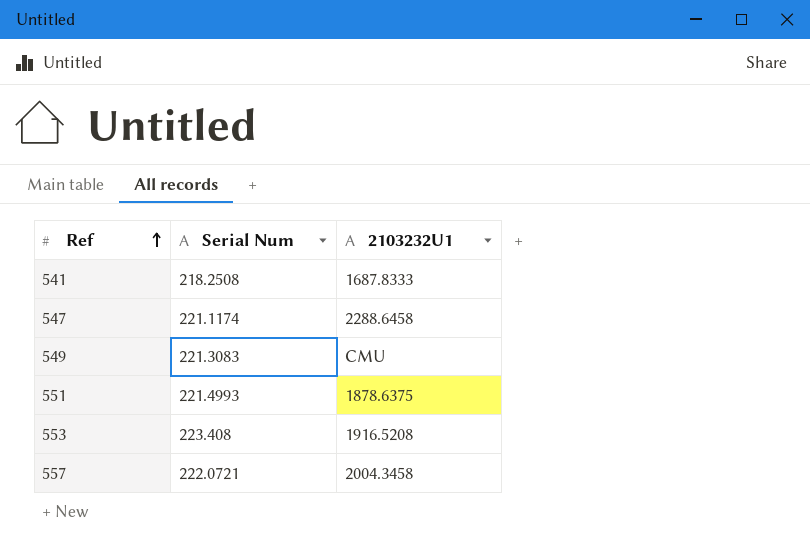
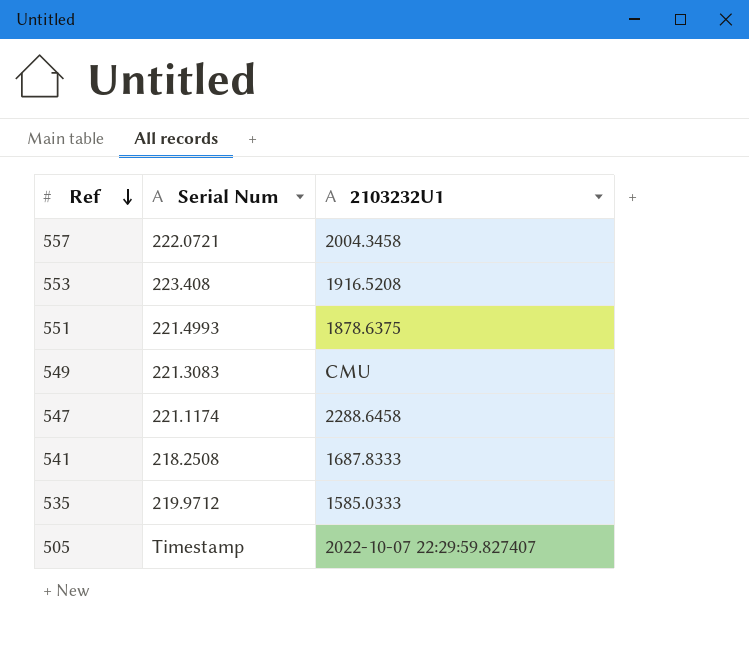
row order: Ref ascending -> Ref descending
row 535: none -> 219.9712 | 1585.0333
row 505: none -> Timestamp | 2022-10-07 22:29:59.827407

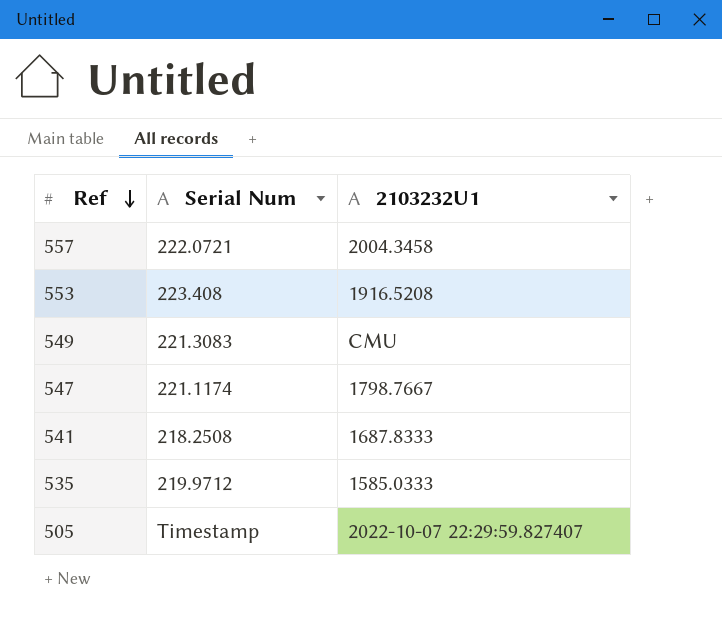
row 551: 221.4993 | 1878.6375 -> none
547 | 2103232U1: 2288.6458 -> 1798.7667

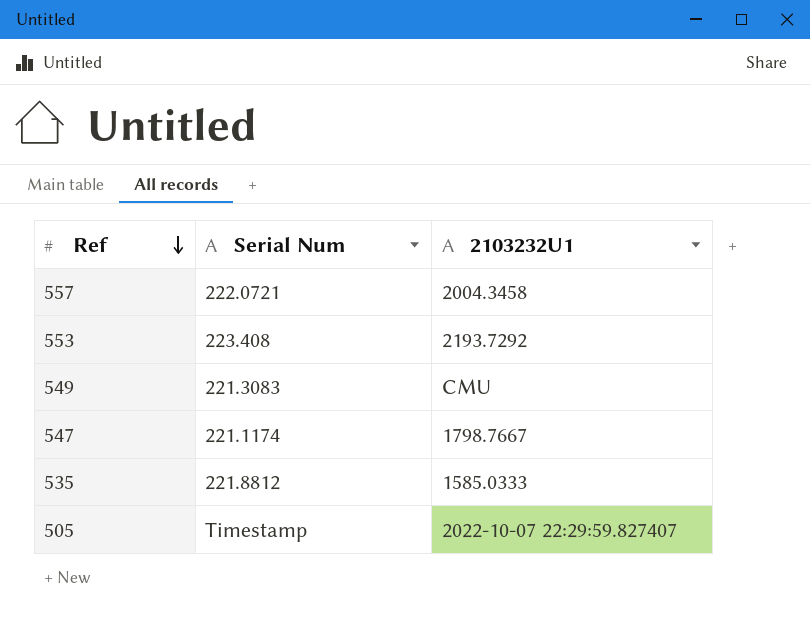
row 541: 218.2508 | 1687.8333 -> none
553 | 2103232U1: 1916.5208 -> 2193.7292
535 | Serial Num: 219.9712 -> 221.8812

